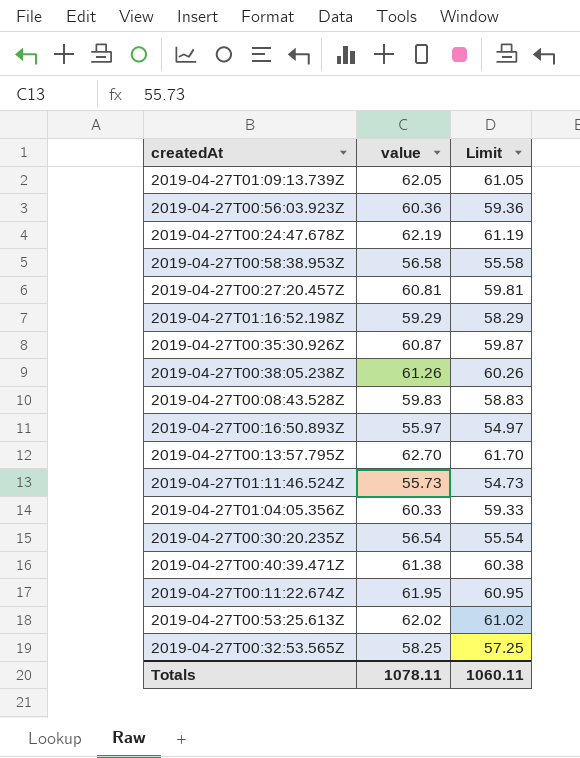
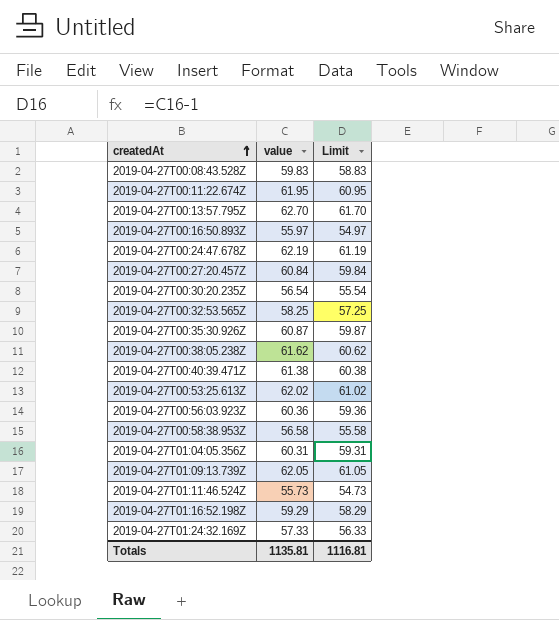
row order: none -> createdAt ascending
2019-04-27T00:27:20.457Z | value: 60.81 -> 60.84
2019-04-27T00:27:20.457Z | Limit: 59.81 -> 59.84
2019-04-27T00:38:05.238Z | value: 61.26 -> 61.62
2019-04-27T00:38:05.238Z | Limit: 60.26 -> 60.62
2019-04-27T01:04:05.356Z | value: 60.33 -> 60.31
2019-04-27T01:04:05.356Z | Limit: 59.33 -> 59.31
row 2019-04-27T01:24:32.169Z: none -> 57.33 | 56.33
Totals | value: 1078.11 -> 1135.81
Totals | Limit: 1060.11 -> 1116.81

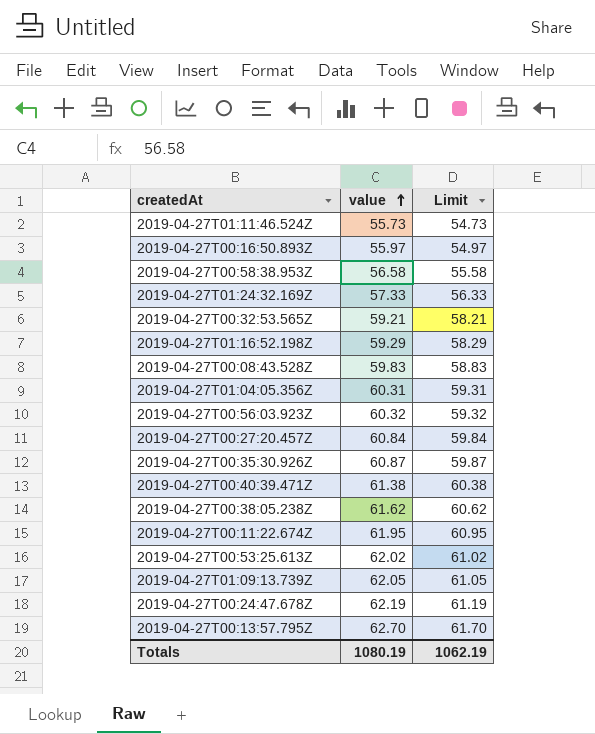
row order: createdAt ascending -> value ascending
row 2019-04-27T00:30:20.235Z: 56.54 | 55.54 -> none
2019-04-27T00:32:53.565Z | value: 58.25 -> 59.21
2019-04-27T00:32:53.565Z | Limit: 57.25 -> 58.21
2019-04-27T00:56:03.923Z | value: 60.36 -> 60.32
2019-04-27T00:56:03.923Z | Limit: 59.36 -> 59.32
Totals | value: 1135.81 -> 1080.19
Totals | Limit: 1116.81 -> 1062.19

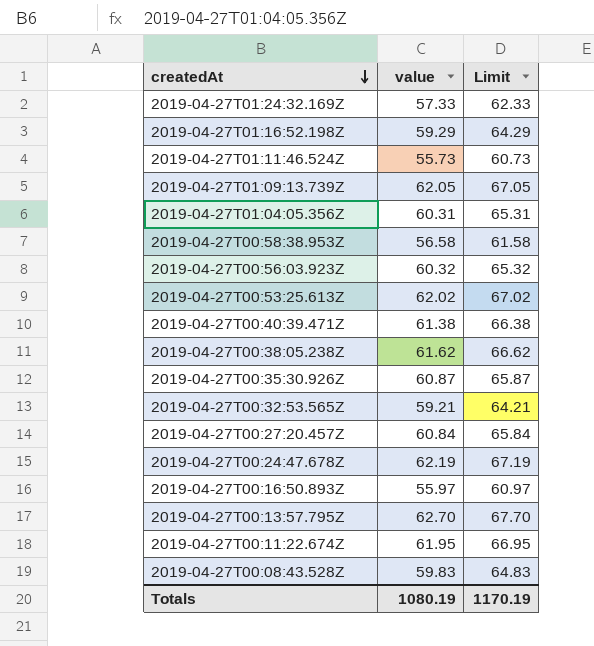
row order: value ascending -> createdAt descending
column Limit | formula: [value] - 1 -> [value] + 5
Totals | Limit: 1062.19 -> 1170.19

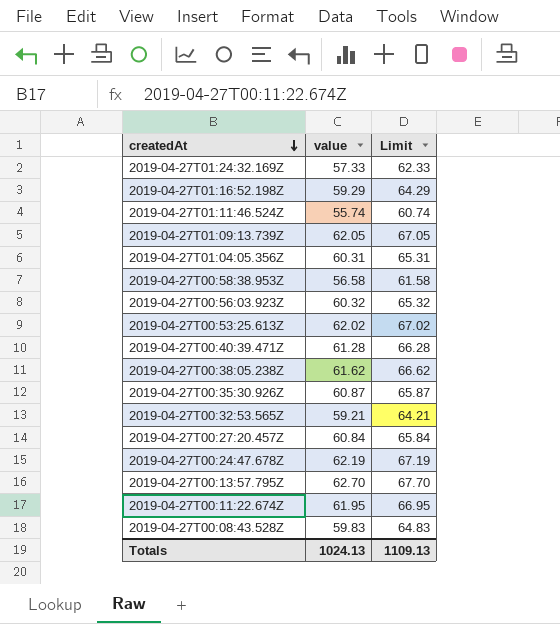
row 2019-04-27T00:16:50.893Z: 55.97 | 60.97 -> none
2019-04-27T01:11:46.524Z | value: 55.73 -> 55.74
2019-04-27T01:11:46.524Z | Limit: 60.73 -> 60.74
2019-04-27T00:40:39.471Z | value: 61.38 -> 61.28
2019-04-27T00:40:39.471Z | Limit: 66.38 -> 66.28
Totals | value: 1080.19 -> 1024.13
Totals | Limit: 1170.19 -> 1109.13

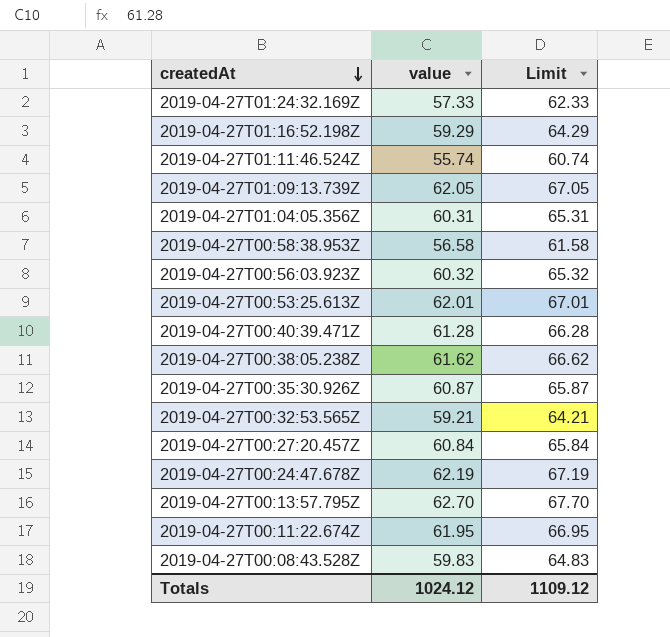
2019-04-27T00:53:25.613Z | value: 62.02 -> 62.01
2019-04-27T00:53:25.613Z | Limit: 67.02 -> 67.01
Totals | value: 1024.13 -> 1024.12
Totals | Limit: 1109.13 -> 1109.12

